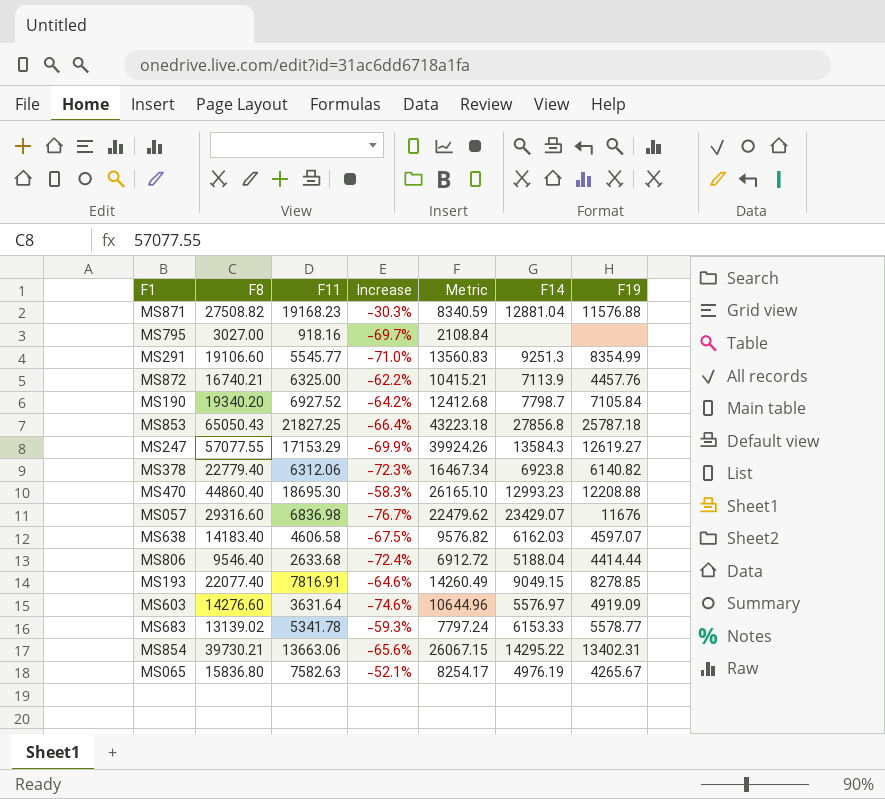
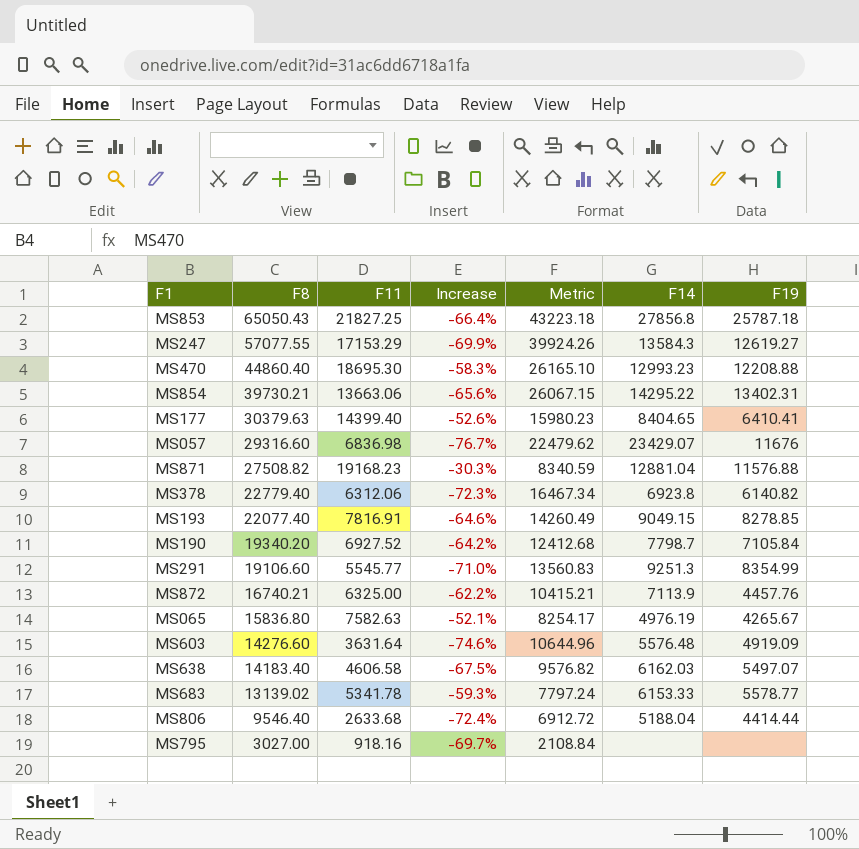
row order: none -> F8 descending
row MS177: none -> 30379.63 | 14399.40 | -52.6% | 15980.23 | 8404.65 | 6410.41
MS603 | F14: 5576.97 -> 5576.48
MS638 | F19: 4597.07 -> 5497.07

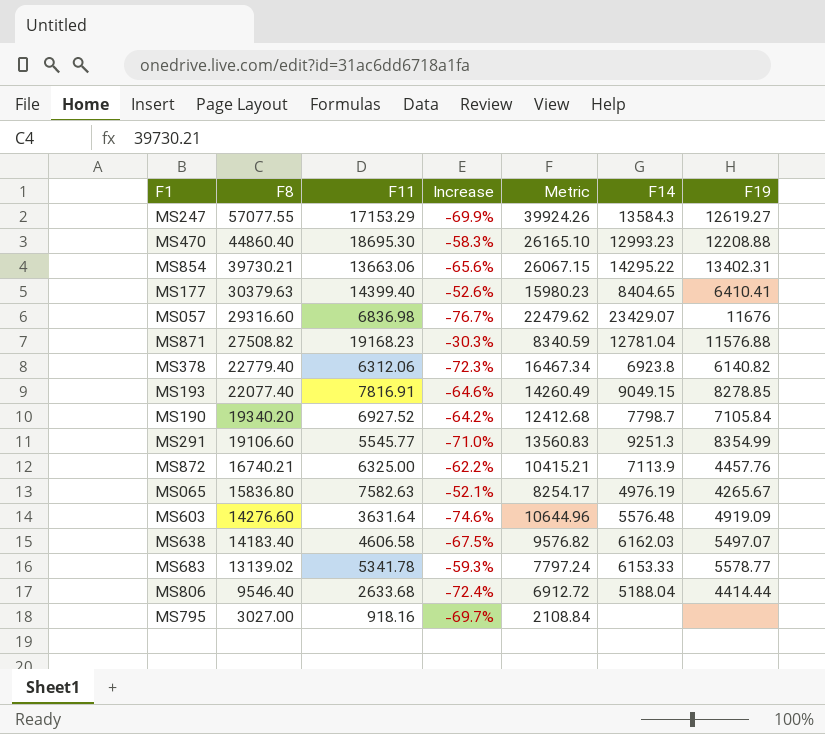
row MS853: 65050.43 | 21827.25 | -66.4% | 43223.18 | 27856.8 | 25787.18 -> none
MS871 | F14: 12881.04 -> 12781.04

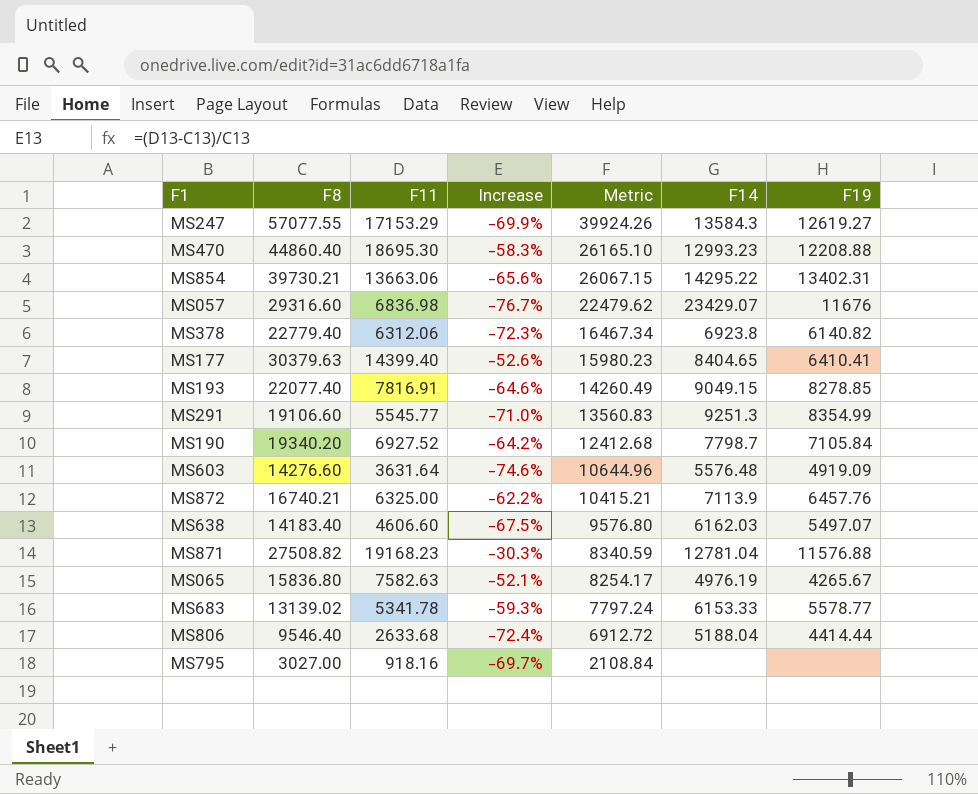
row order: F8 descending -> Metric descending
MS872 | F19: 4457.76 -> 6457.76
MS638 | F11: 4606.58 -> 4606.60
MS638 | Metric: 9576.82 -> 9576.80

